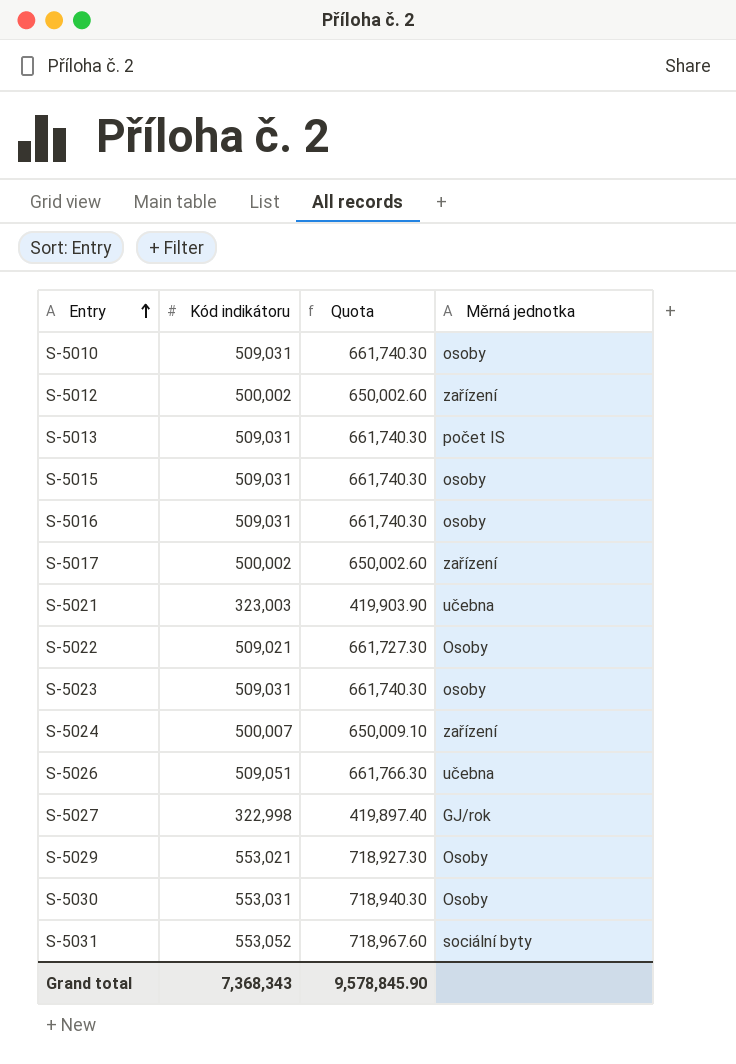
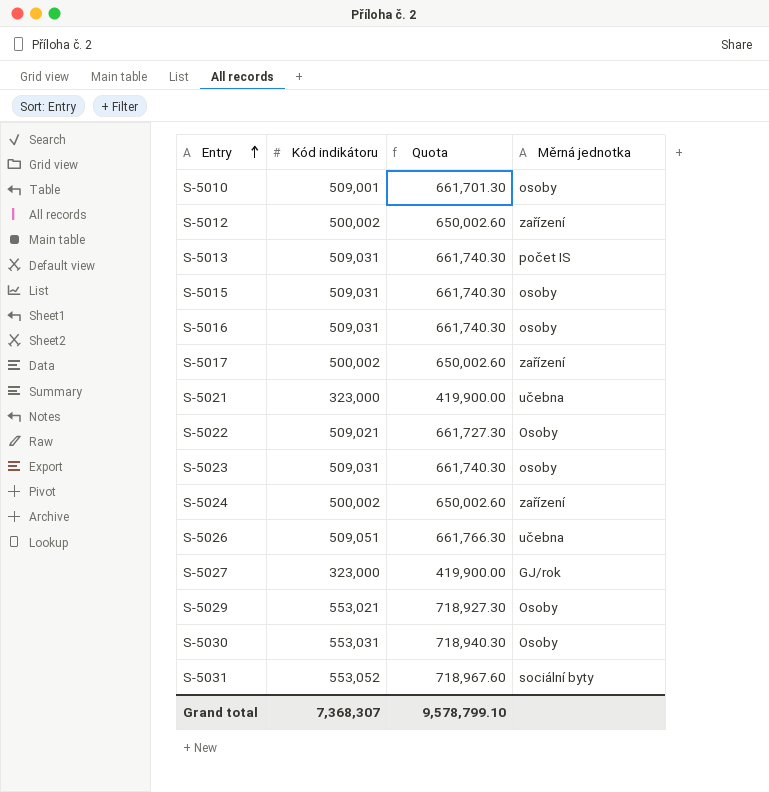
S-5010 | Kód indikátoru: 509,031 -> 509,001
S-5010 | Quota: 661,740.30 -> 661,701.30
S-5021 | Kód indikátoru: 323,003 -> 323,000
S-5021 | Quota: 419,903.90 -> 419,900.00
S-5024 | Kód indikátoru: 500,007 -> 500,002
S-5024 | Quota: 650,009.10 -> 650,002.60
S-5027 | Kód indikátoru: 322,998 -> 323,000
S-5027 | Quota: 419,897.40 -> 419,900.00
Grand total | Kód indikátoru: 7,368,343 -> 7,368,307
Grand total | Quota: 9,578,845.90 -> 9,578,799.10

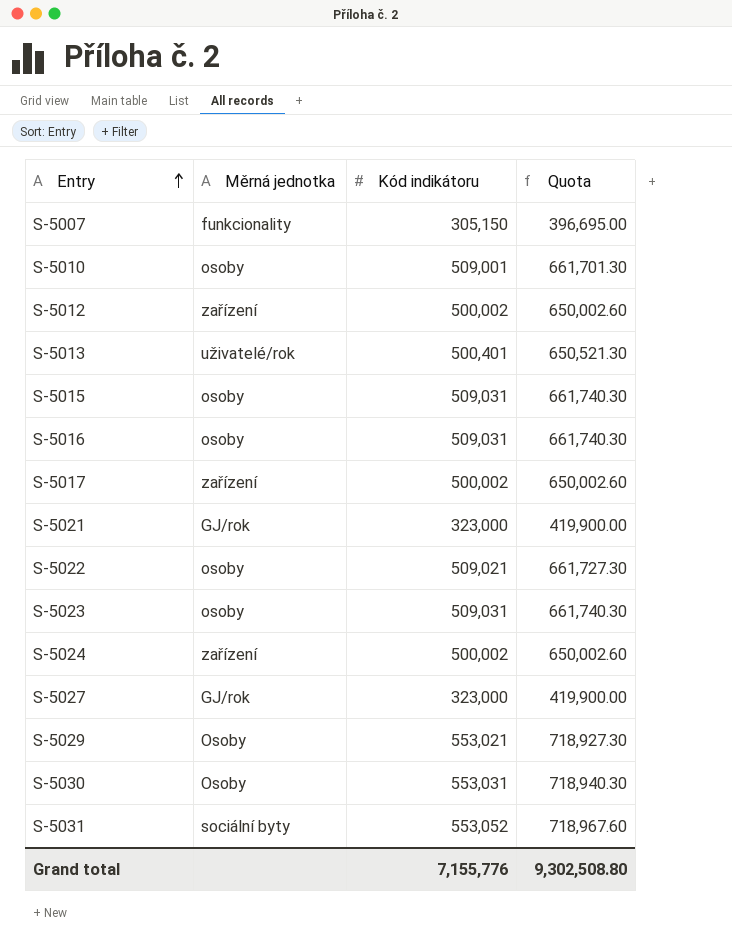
column Měrná jednotka | position: 4 -> 2
row S-5026: 509,051 | 661,766.30 | učebna -> none
row S-5007: none -> funkcionality | 305,150 | 396,695.00
S-5013 | Měrná jednotka: počet IS -> uživatelé/rok
S-5013 | Kód indikátoru: 509,031 -> 500,401
S-5013 | Quota: 661,740.30 -> 650,521.30
S-5021 | Měrná jednotka: učebna -> GJ/rok
S-5022 | Měrná jednotka: Osoby -> osoby
Grand total | Kód indikátoru: 7,368,307 -> 7,155,776
Grand total | Quota: 9,578,799.10 -> 9,302,508.80

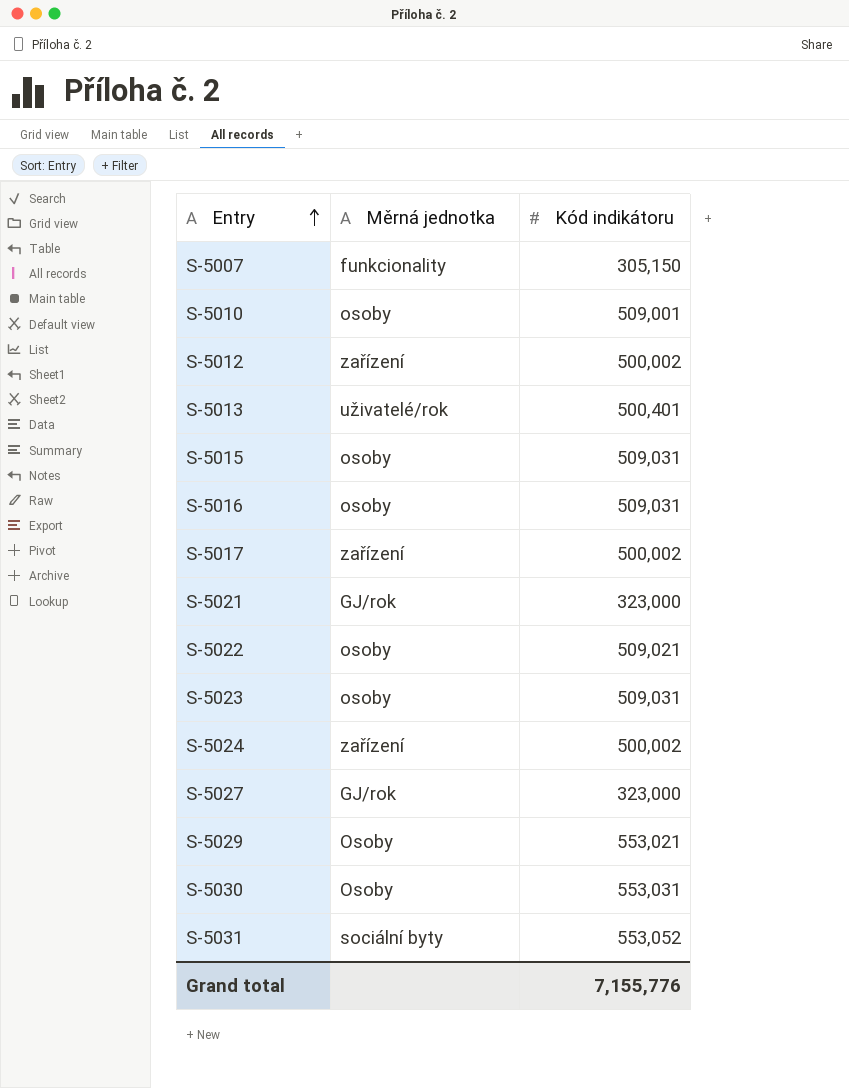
column Quota | formula: [Kód indikátoru] * 1.3 -> none

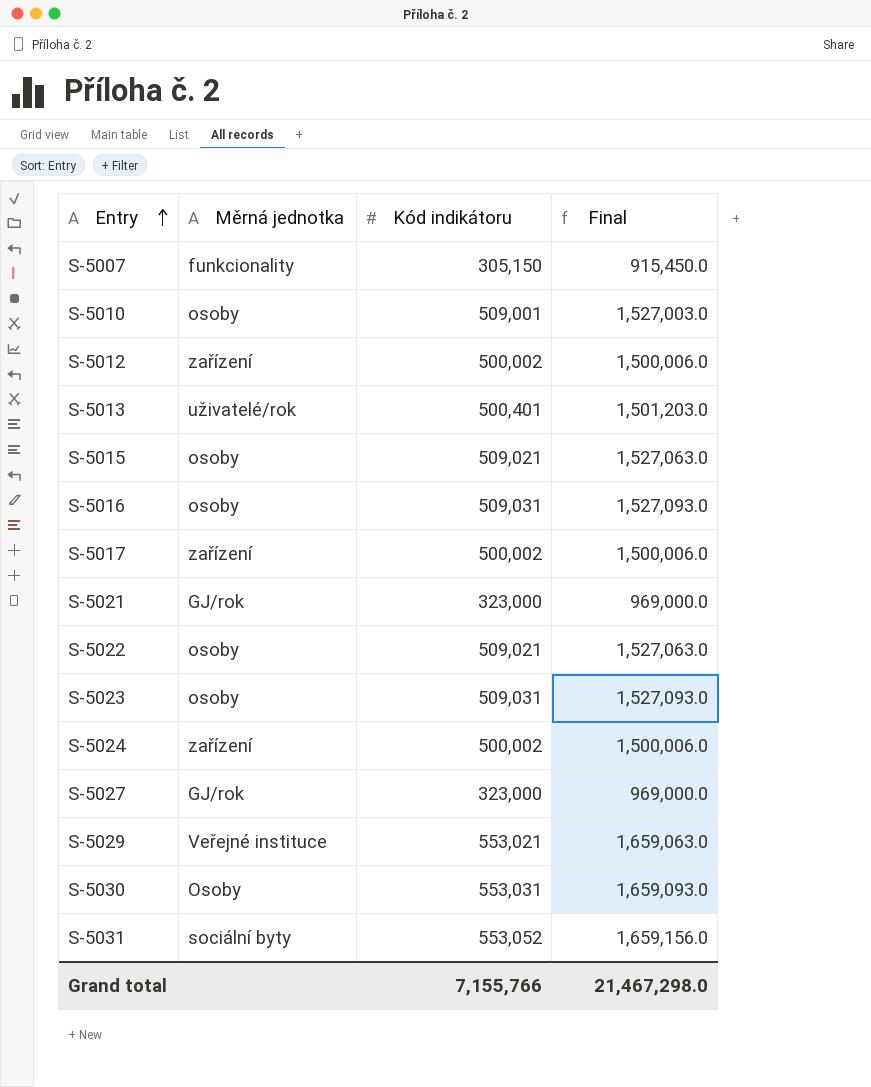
column Final | formula: none -> [Kód indikátoru] * 3
S-5015 | Kód indikátoru: 509,031 -> 509,021
S-5029 | Měrná jednotka: Osoby -> Veřejné instituce
Grand total | Kód indikátoru: 7,155,776 -> 7,155,766

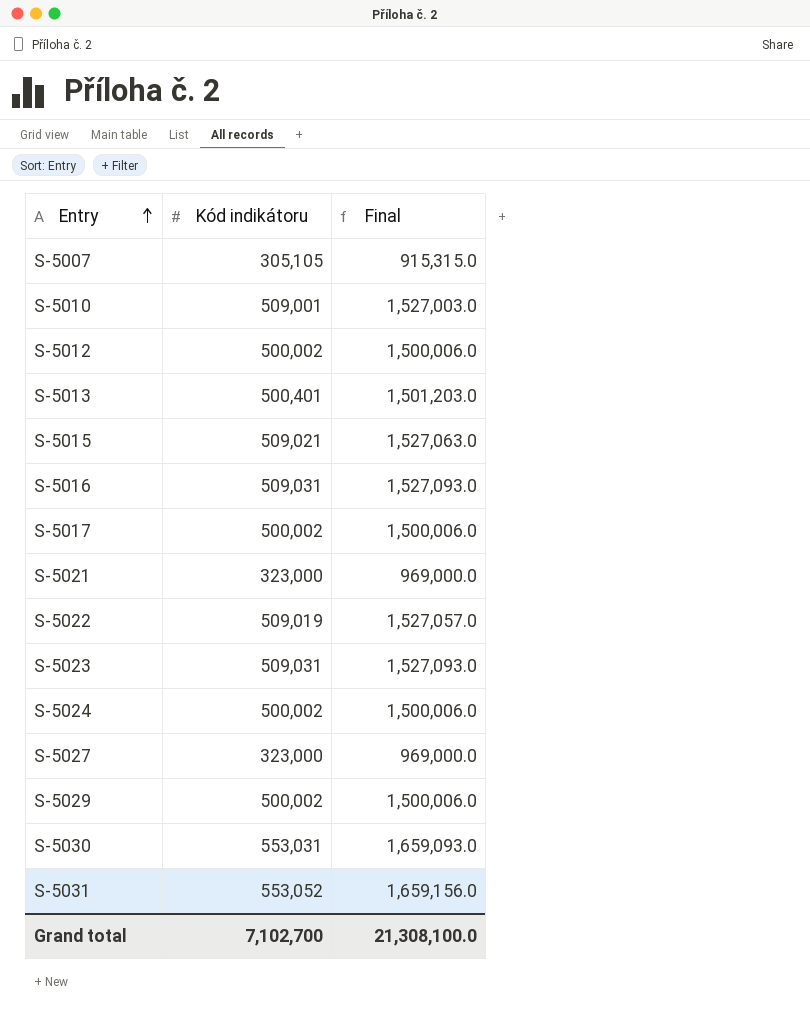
column Měrná jednotka | position: 2 -> none
S-5007 | Kód indikátoru: 305,150 -> 305,105
S-5007 | Final: 915,450.0 -> 915,315.0
S-5022 | Kód indikátoru: 509,021 -> 509,019
S-5022 | Final: 1,527,063.0 -> 1,527,057.0
S-5029 | Kód indikátoru: 553,021 -> 500,002
S-5029 | Final: 1,659,063.0 -> 1,500,006.0
Grand total | Kód indikátoru: 7,155,766 -> 7,102,700
Grand total | Final: 21,467,298.0 -> 21,308,100.0

